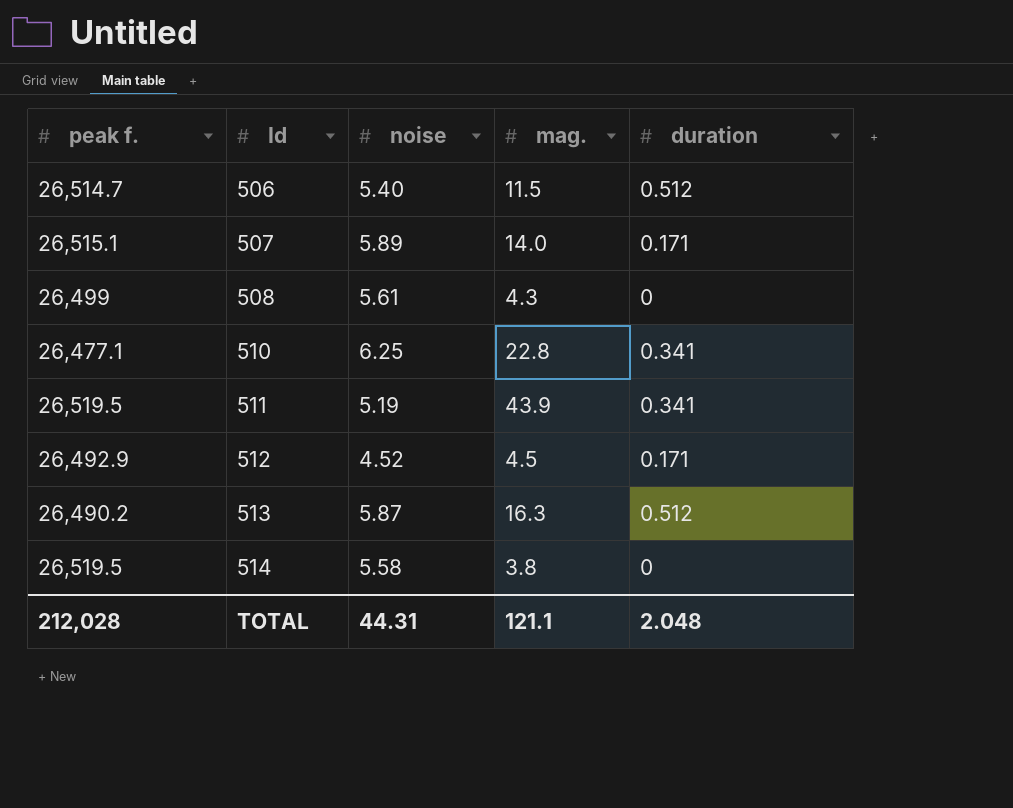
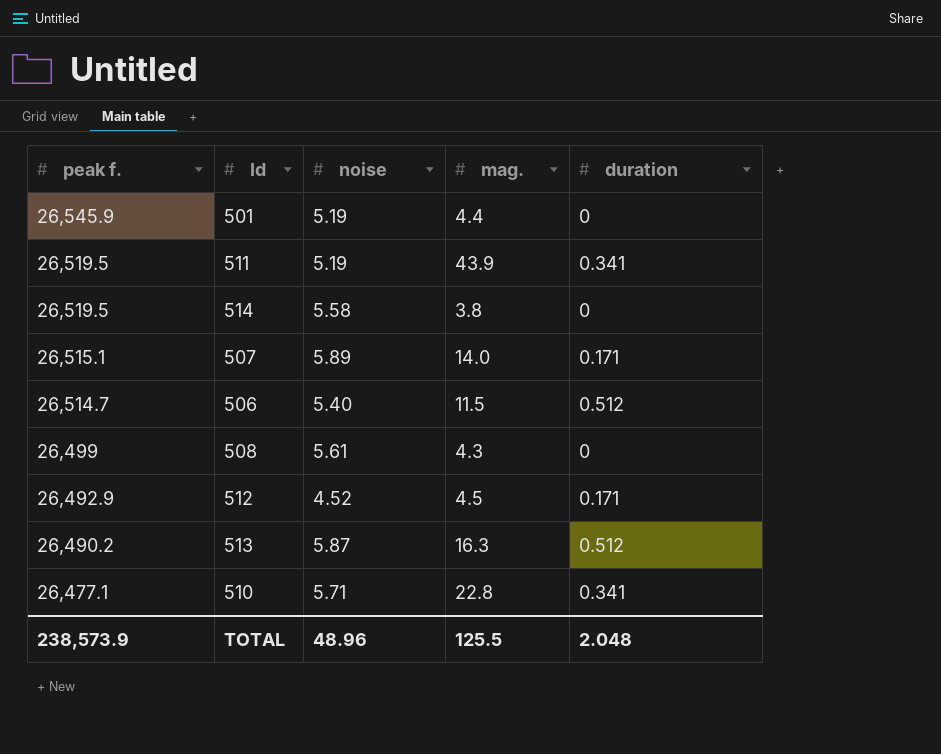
row order: Id ascending -> peak f. descending
row 501: none -> 26,545.9 | 5.19 | 4.4 | 0
510 | noise: 6.25 -> 5.71
TOTAL | peak f.: 212,028 -> 238,573.9
TOTAL | noise: 44.31 -> 48.96
TOTAL | mag.: 121.1 -> 125.5

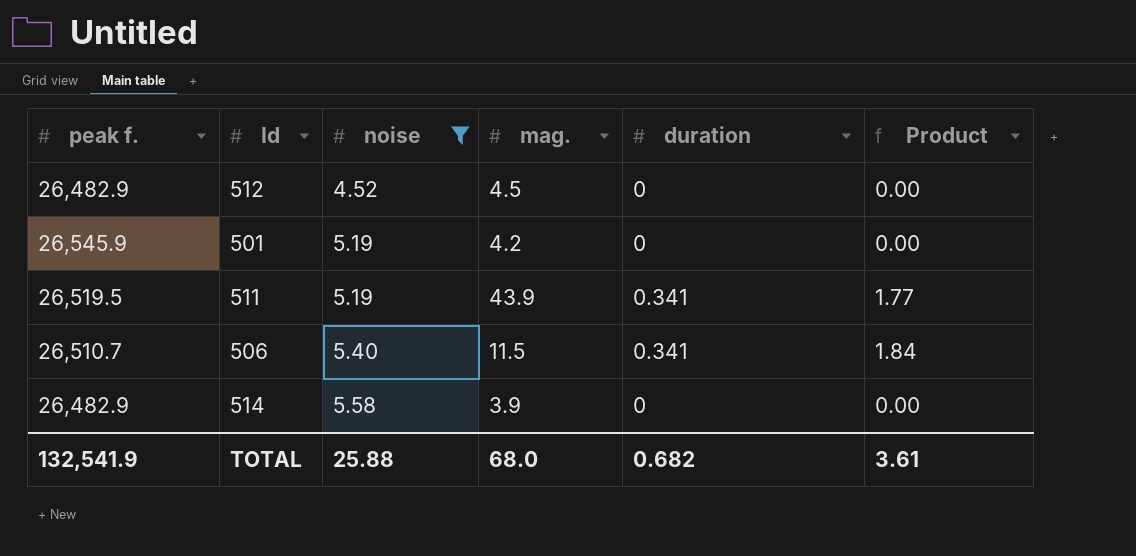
filter: none -> noise <= 5.58
row order: peak f. descending -> noise ascending
column Product | formula: none -> [noise] * [duration]
512 | peak f.: 26,492.9 -> 26,482.9
512 | duration: 0.171 -> 0
501 | mag.: 4.4 -> 4.2
506 | peak f.: 26,514.7 -> 26,510.7
506 | duration: 0.512 -> 0.341
514 | peak f.: 26,519.5 -> 26,482.9
514 | mag.: 3.8 -> 3.9
TOTAL | peak f.: 238,573.9 -> 132,541.9
TOTAL | noise: 48.96 -> 25.88
TOTAL | mag.: 125.5 -> 68.0
TOTAL | duration: 2.048 -> 0.682

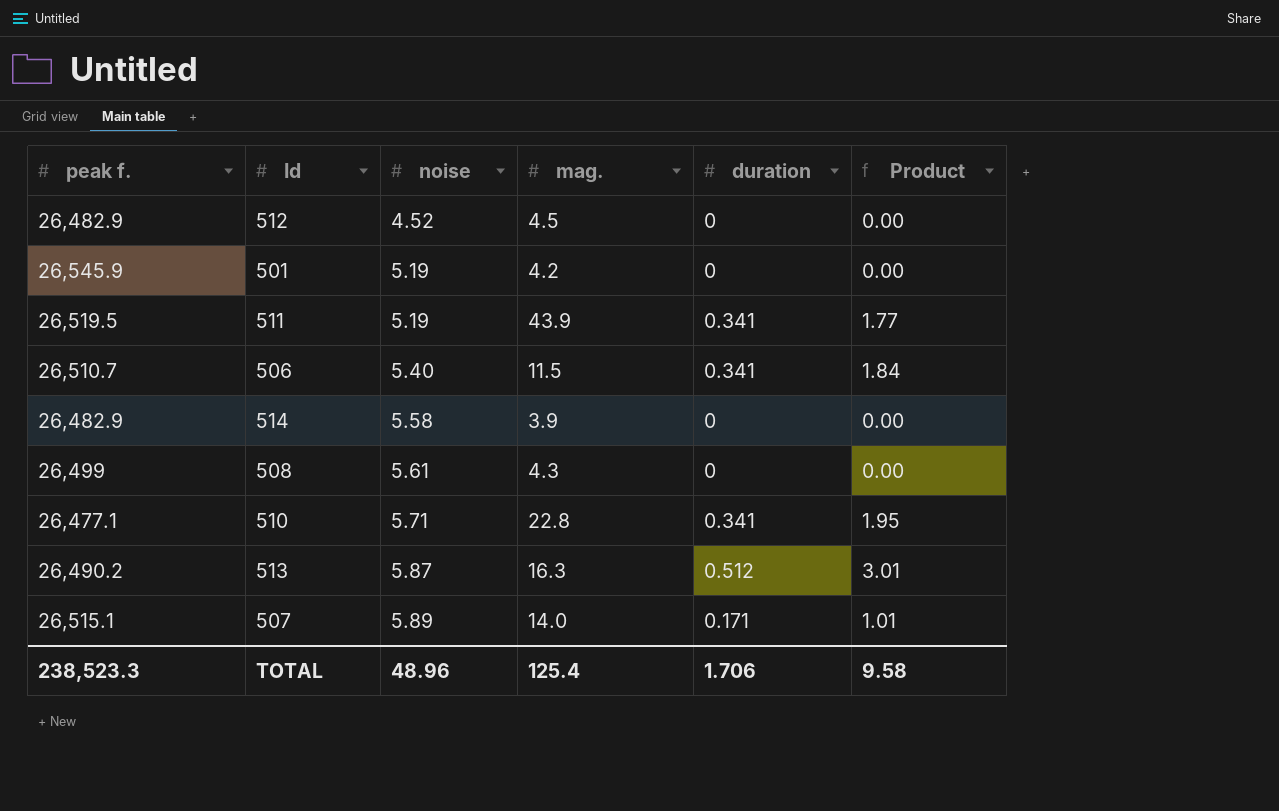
filter: noise <= 5.58 -> none
TOTAL | peak f.: 132,541.9 -> 238,523.3
TOTAL | noise: 25.88 -> 48.96
TOTAL | mag.: 68.0 -> 125.4
TOTAL | duration: 0.682 -> 1.706
TOTAL | Product: 3.61 -> 9.58

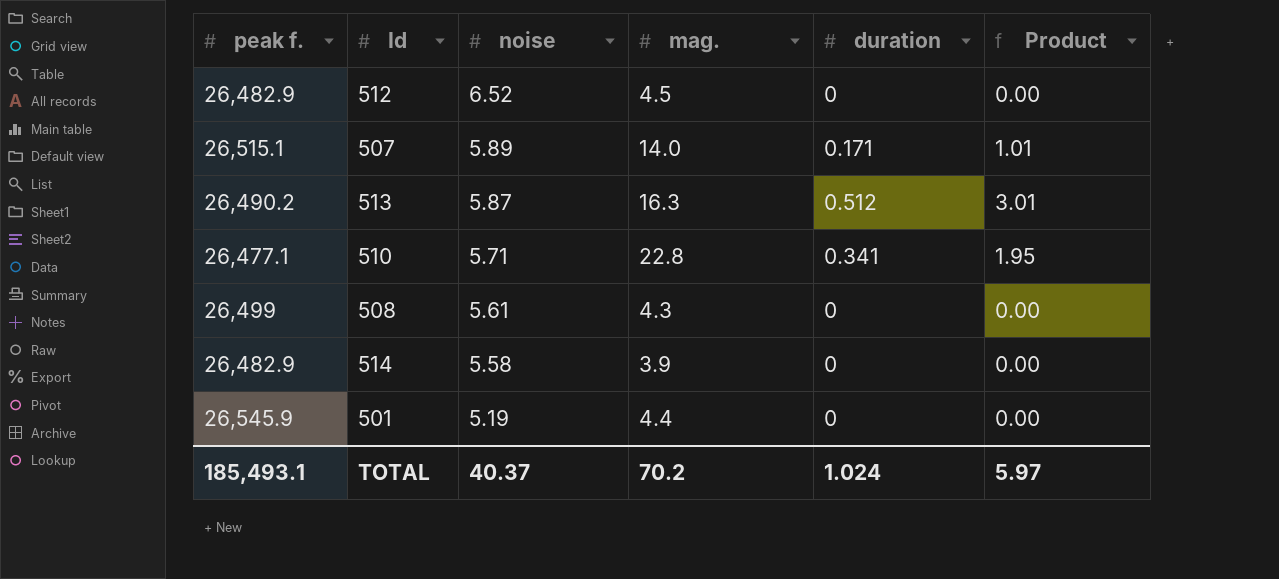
row order: noise ascending -> noise descending
row 511: 26,519.5 | 5.19 | 43.9 | 0.341 | 1.77 -> none
row 506: 26,510.7 | 5.40 | 11.5 | 0.341 | 1.84 -> none
512 | noise: 4.52 -> 6.52
501 | mag.: 4.2 -> 4.4
TOTAL | peak f.: 238,523.3 -> 185,493.1
TOTAL | noise: 48.96 -> 40.37
TOTAL | mag.: 125.4 -> 70.2
TOTAL | duration: 1.706 -> 1.024
TOTAL | Product: 9.58 -> 5.97

